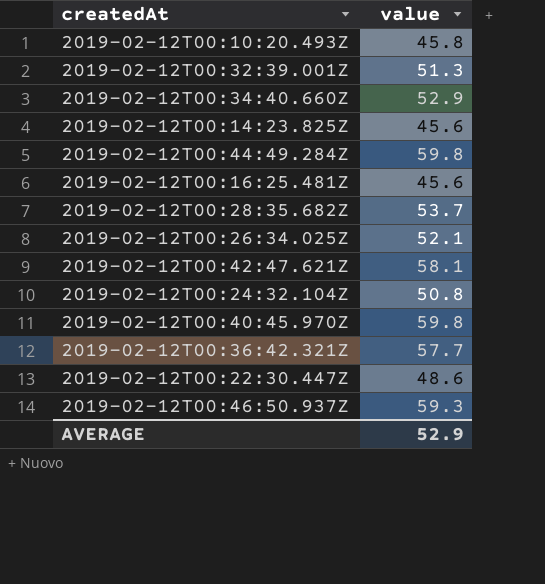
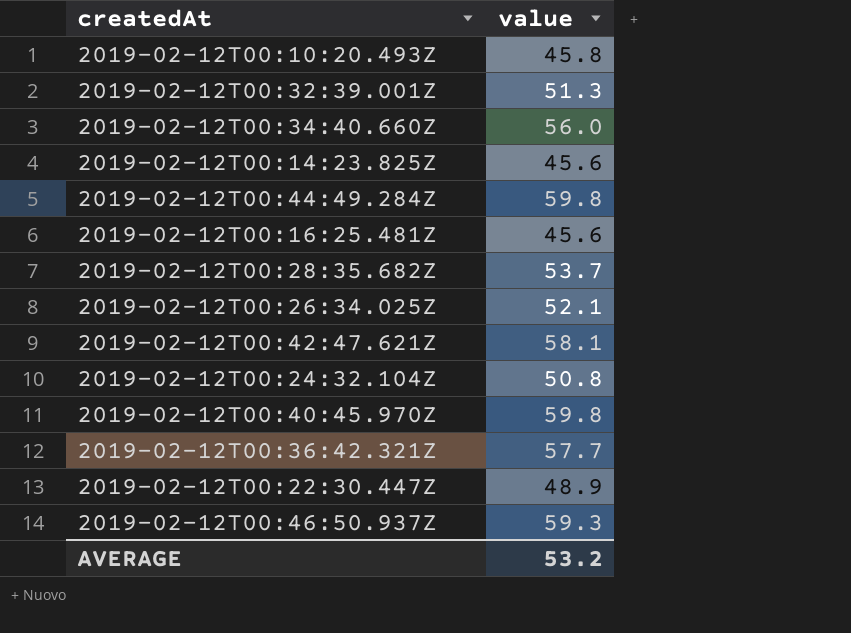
2019-02-12T00:34:40.660Z | value: 52.9 -> 56.0
2019-02-12T00:22:30.447Z | value: 48.6 -> 48.9
AVERAGE | value: 52.9 -> 53.2

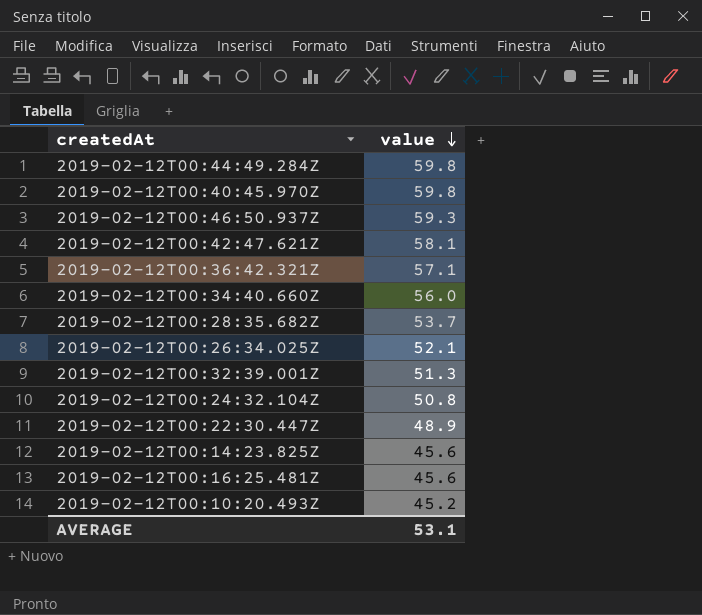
row order: none -> value descending
2019-02-12T00:36:42.321Z | value: 57.7 -> 57.1
2019-02-12T00:10:20.493Z | value: 45.8 -> 45.2
AVERAGE | value: 53.2 -> 53.1

